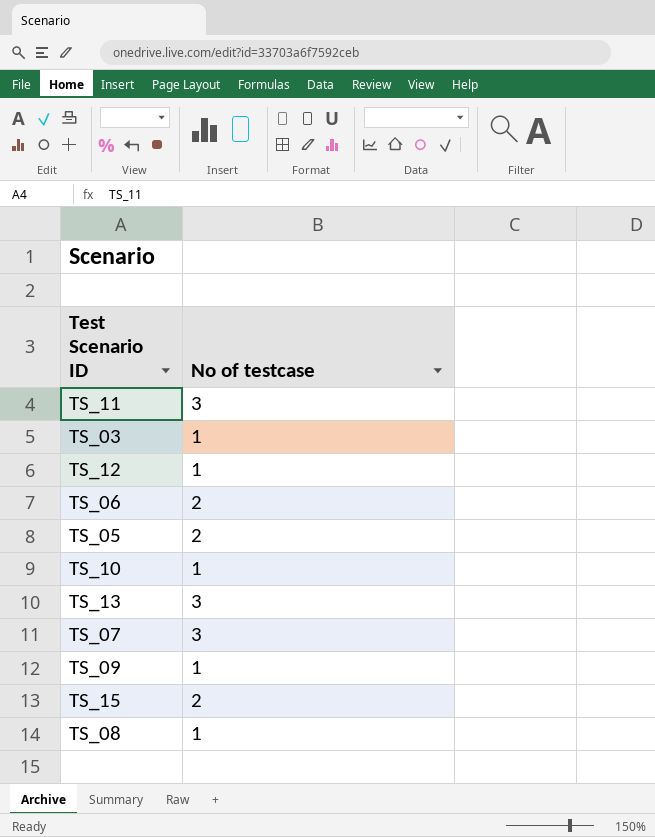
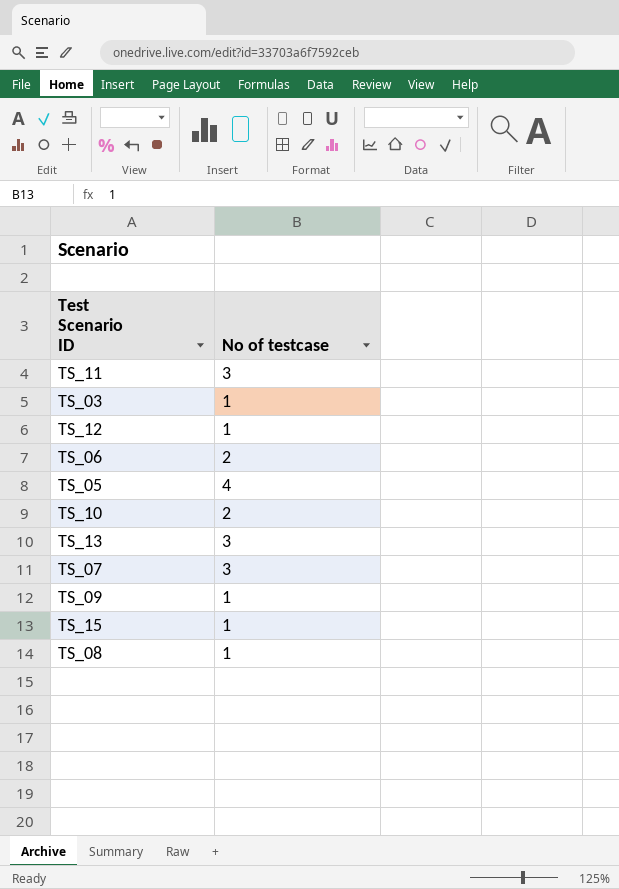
TS_05 | No of testcase: 2 -> 4
TS_10 | No of testcase: 1 -> 2
TS_15 | No of testcase: 2 -> 1

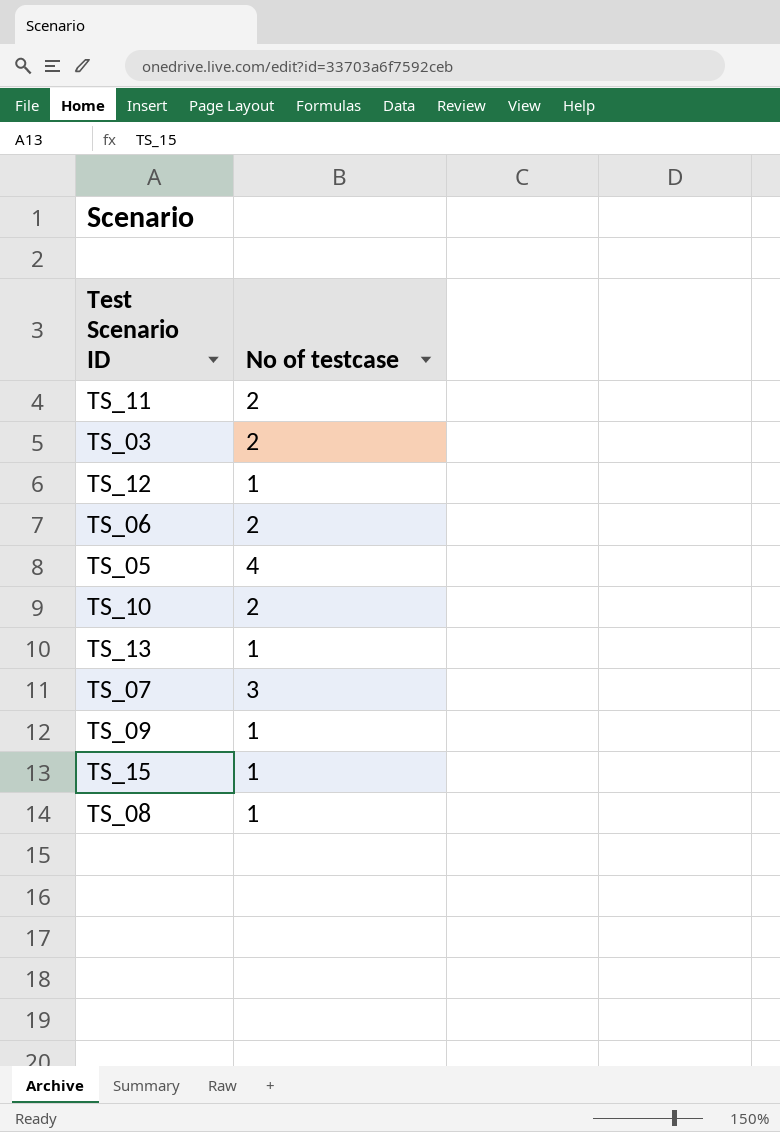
TS_11 | No of testcase: 3 -> 2
TS_03 | No of testcase: 1 -> 2
TS_13 | No of testcase: 3 -> 1

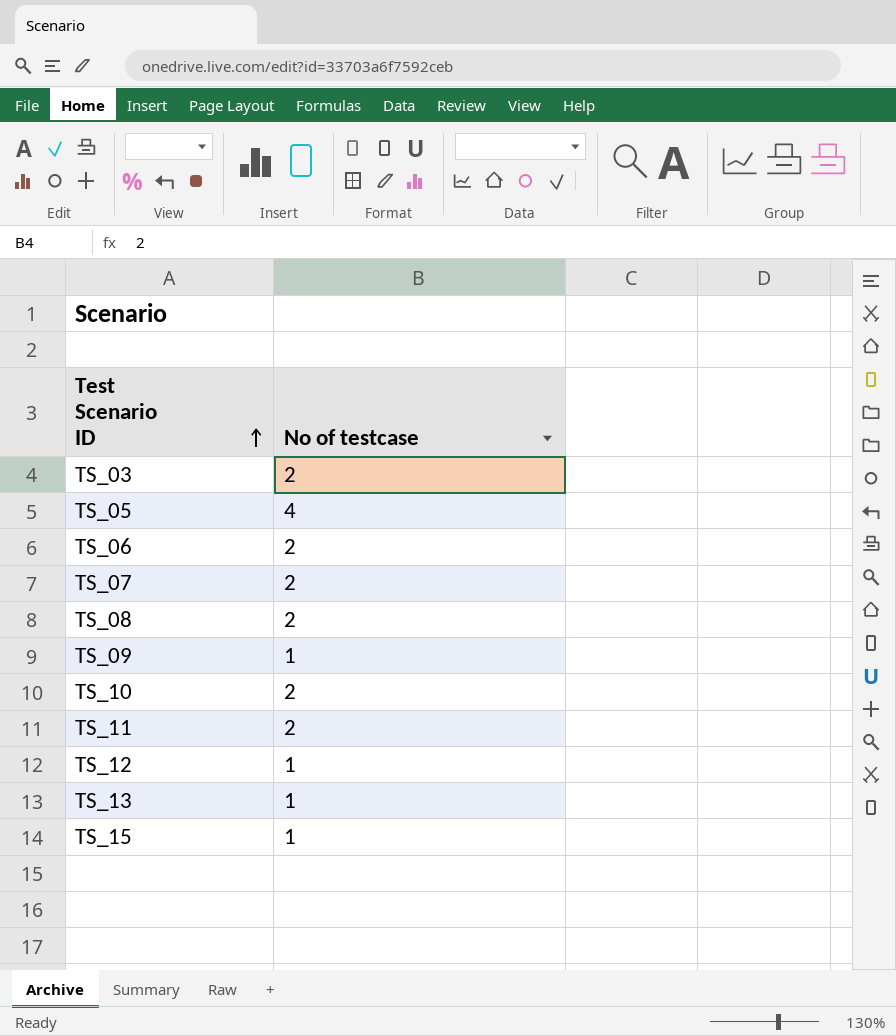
row order: none -> Test Scenario ID ascending
TS_07 | No of testcase: 3 -> 2
TS_08 | No of testcase: 1 -> 2

